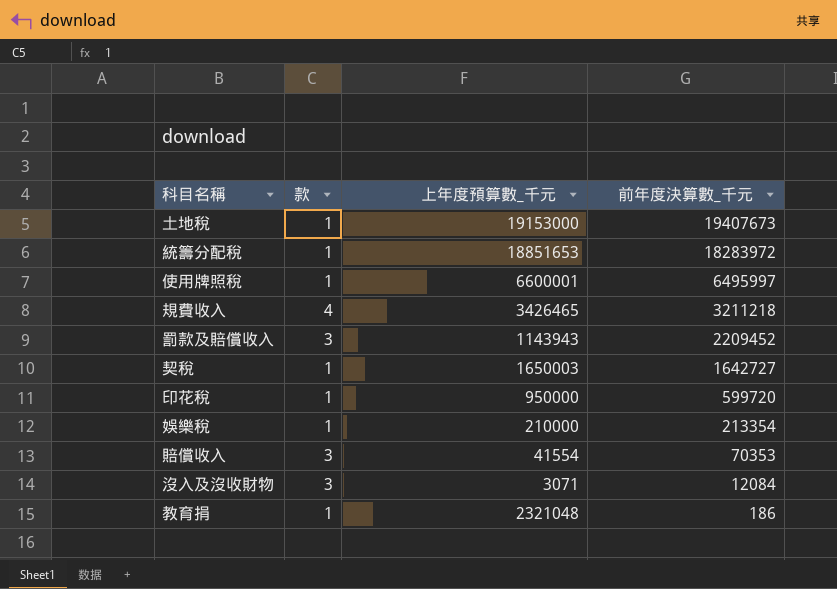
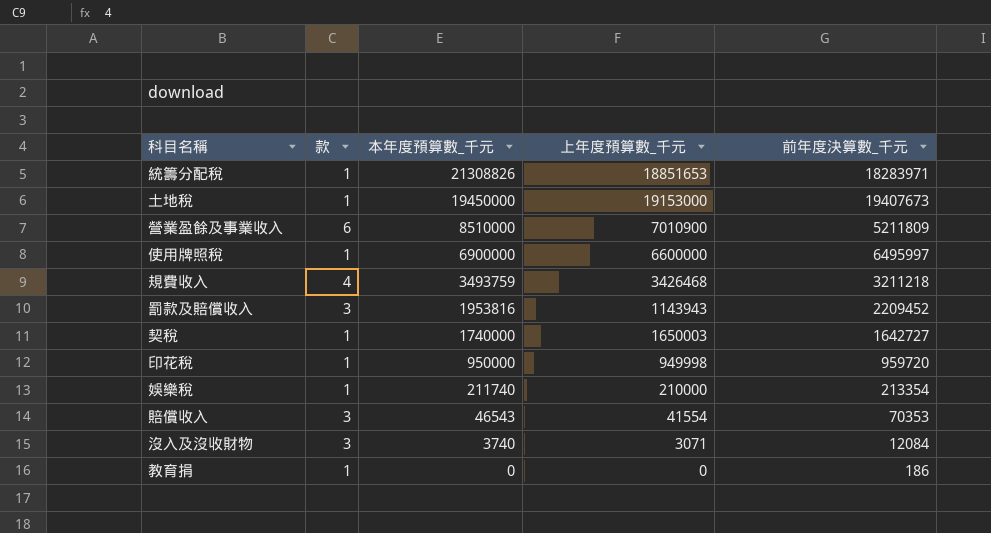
row order: 前年度決算數_千元 descending -> 本年度預算數_千元 descending
column 本年度預算數_千元 | position: none -> 3
統籌分配稅 | 前年度決算數_千元: 18283972 -> 18283971
row 營業盈餘及事業收入: none -> 6 | 8510000 | 7010900 | 5211809
使用牌照稅 | 上年度預算數_千元: 6600001 -> 6600000
規費收入 | 上年度預算數_千元: 3426465 -> 3426468
印花稅 | 上年度預算數_千元: 950000 -> 949998
印花稅 | 前年度決算數_千元: 599720 -> 959720
教育捐 | 上年度預算數_千元: 2321048 -> 0

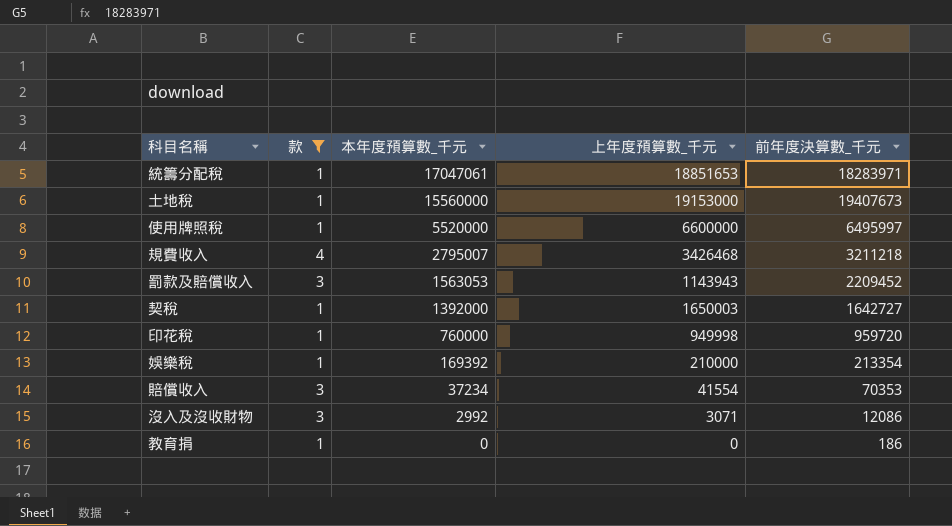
filter: none -> 款 != 6
統籌分配稅 | 本年度預算數_千元: 21308826 -> 17047061
土地稅 | 本年度預算數_千元: 19450000 -> 15560000
使用牌照稅 | 本年度預算數_千元: 6900000 -> 5520000
規費收入 | 本年度預算數_千元: 3493759 -> 2795007
罰款及賠償收入 | 本年度預算數_千元: 1953816 -> 1563053
契稅 | 本年度預算數_千元: 1740000 -> 1392000
印花稅 | 本年度預算數_千元: 950000 -> 760000
娛樂稅 | 本年度預算數_千元: 211740 -> 169392
賠償收入 | 本年度預算數_千元: 46543 -> 37234
沒入及沒收財物 | 本年度預算數_千元: 3740 -> 2992
沒入及沒收財物 | 前年度決算數_千元: 12084 -> 12086

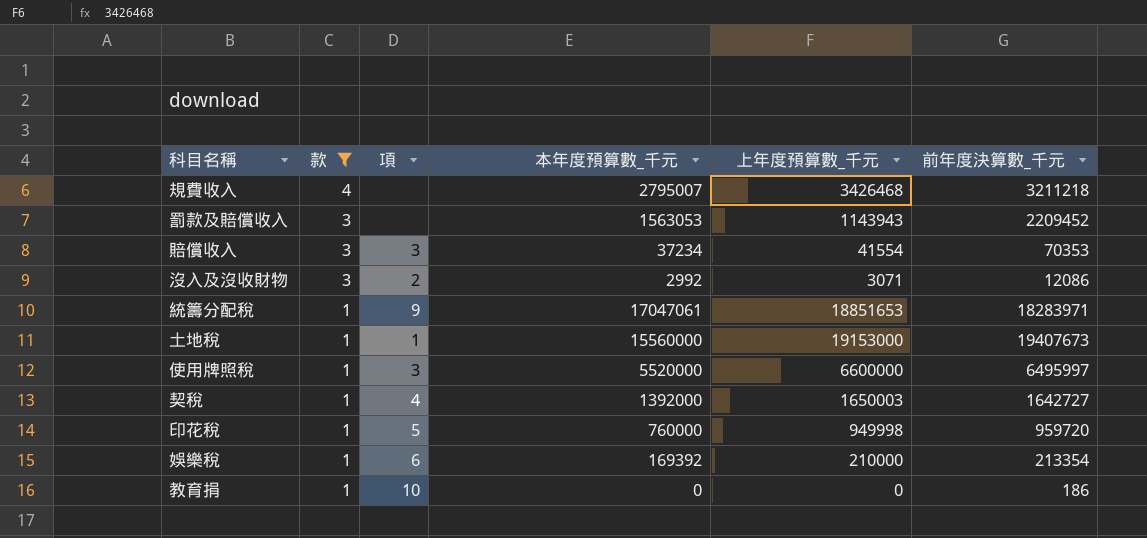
row order: 本年度預算數_千元 descending -> 款 descending
column 項 | position: none -> 3

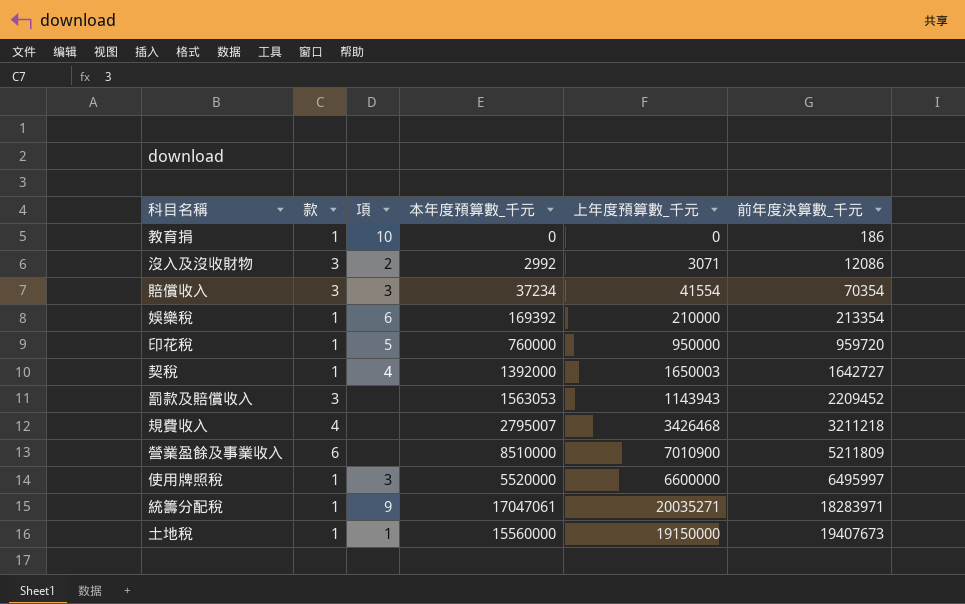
filter: 款 != 6 -> none
row order: 款 descending -> 前年度決算數_千元 ascending
賠償收入 | 前年度決算數_千元: 70353 -> 70354
印花稅 | 上年度預算數_千元: 949998 -> 950000
統籌分配稅 | 上年度預算數_千元: 18851653 -> 20035271
土地稅 | 上年度預算數_千元: 19153000 -> 19150000

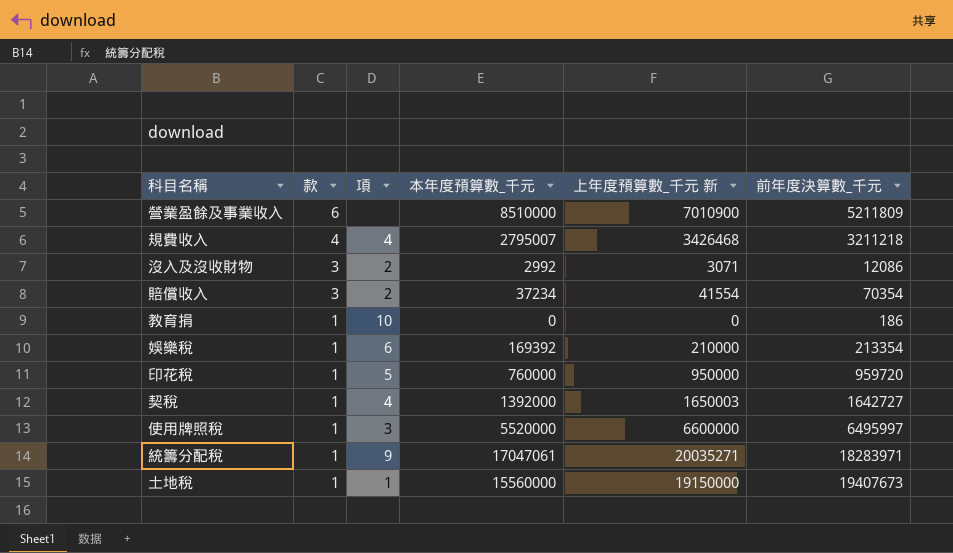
row order: 前年度決算數_千元 ascending -> 款 descending
column name: 上年度預算數_千元 -> 上年度預算數_千元 新
row 罰款及賠償收入: 3 | none | 1563053 | 1143943 | 2209452 -> none
規費收入 | 項: none -> 4
賠償收入 | 項: 3 -> 2

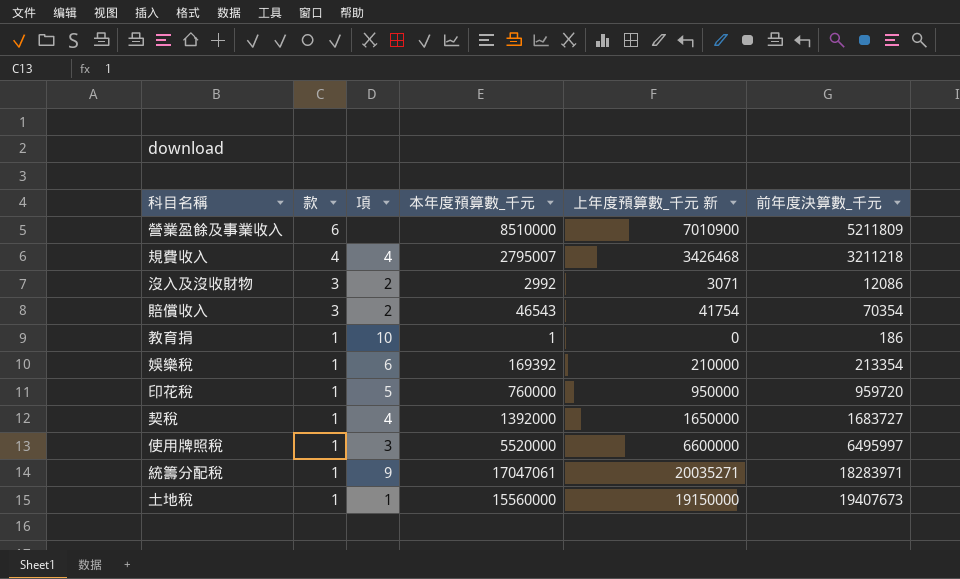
賠償收入 | 本年度預算數_千元: 37234 -> 46543
賠償收入 | 上年度預算數_千元 新: 41554 -> 41754
教育捐 | 本年度預算數_千元: 0 -> 1
契稅 | 上年度預算數_千元 新: 1650003 -> 1650000
契稅 | 前年度決算數_千元: 1642727 -> 1683727

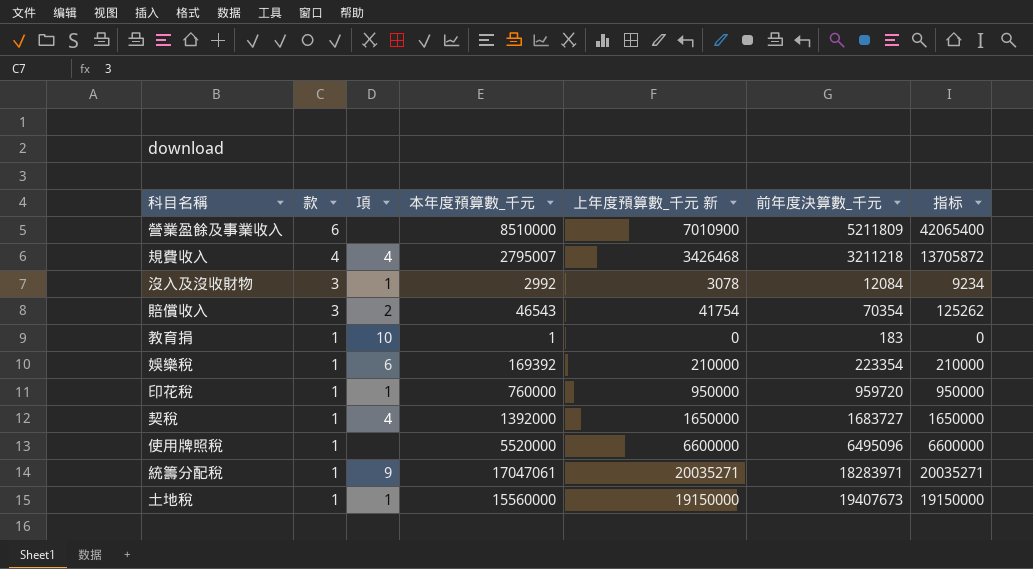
column 指标 | formula: none -> [款] * [上年度預算數_千元 新]
沒入及沒收財物 | 項: 2 -> 1
沒入及沒收財物 | 上年度預算數_千元 新: 3071 -> 3078
沒入及沒收財物 | 前年度決算數_千元: 12086 -> 12084
教育捐 | 前年度決算數_千元: 186 -> 183
娛樂稅 | 前年度決算數_千元: 213354 -> 223354
印花稅 | 項: 5 -> 1
使用牌照稅 | 項: 3 -> none
使用牌照稅 | 前年度決算數_千元: 6495997 -> 6495096

